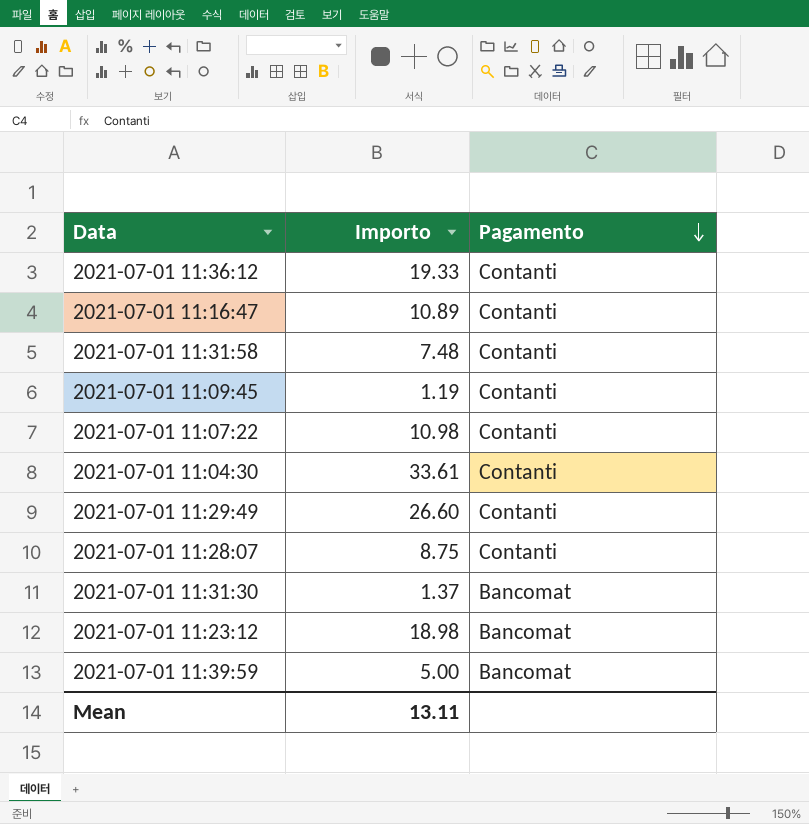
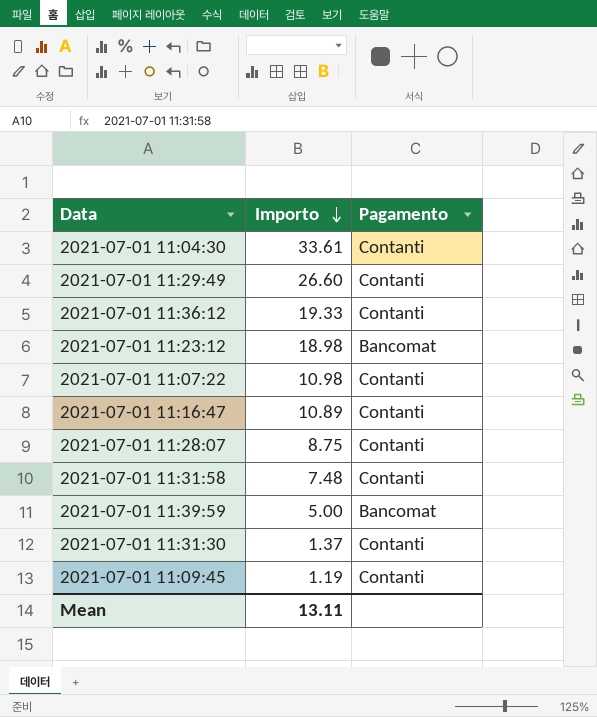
row order: Pagamento descending -> Importo descending
2021-07-01 11:31:30 | Pagamento: Bancomat -> Contanti

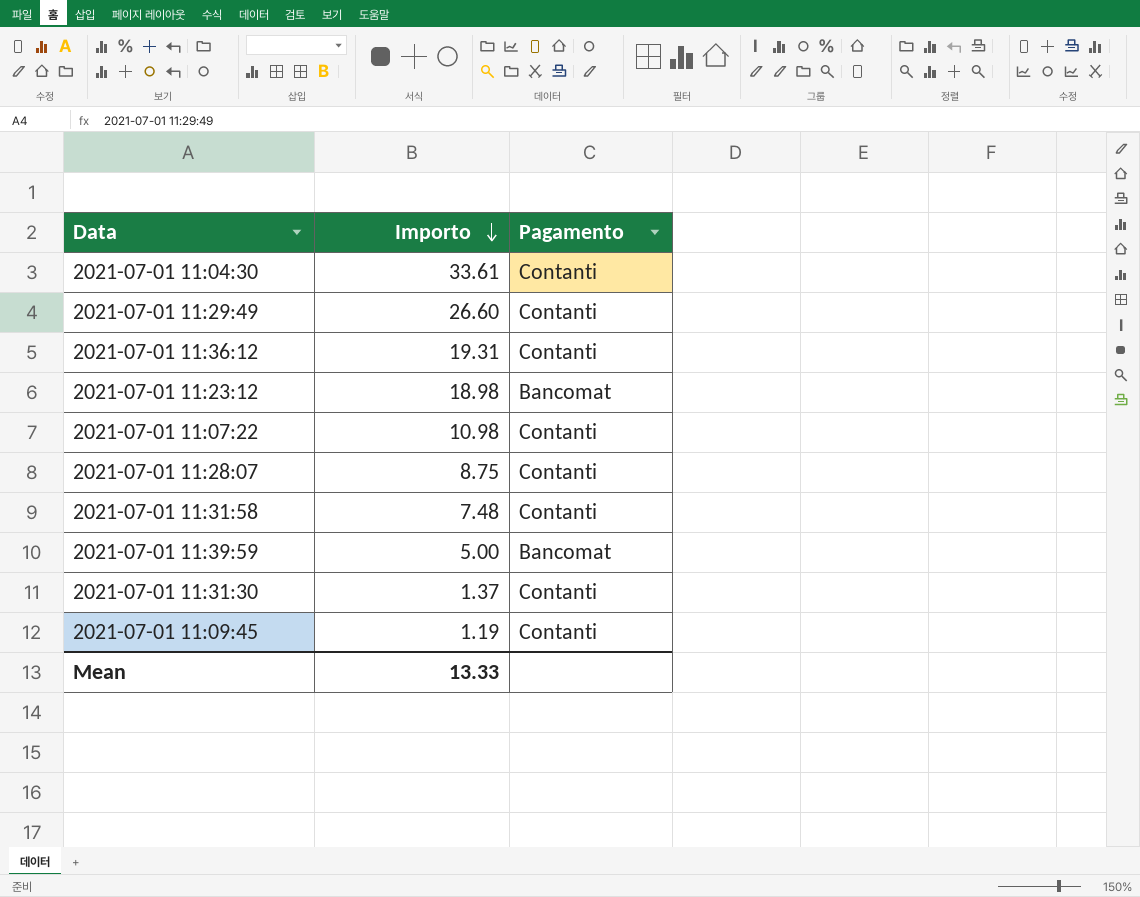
row 2021-07-01 11:16:47: 10.89 | Contanti -> none
2021-07-01 11:36:12 | Importo: 19.33 -> 19.31
Mean | Importo: 13.11 -> 13.33

